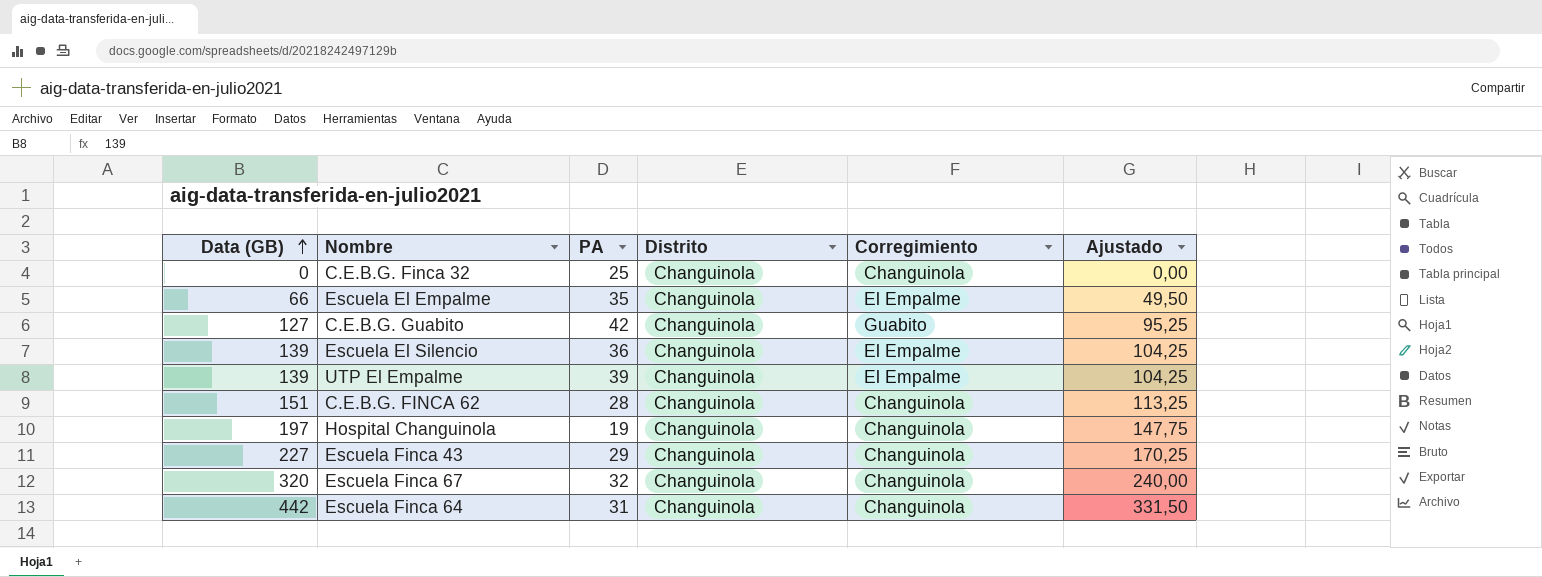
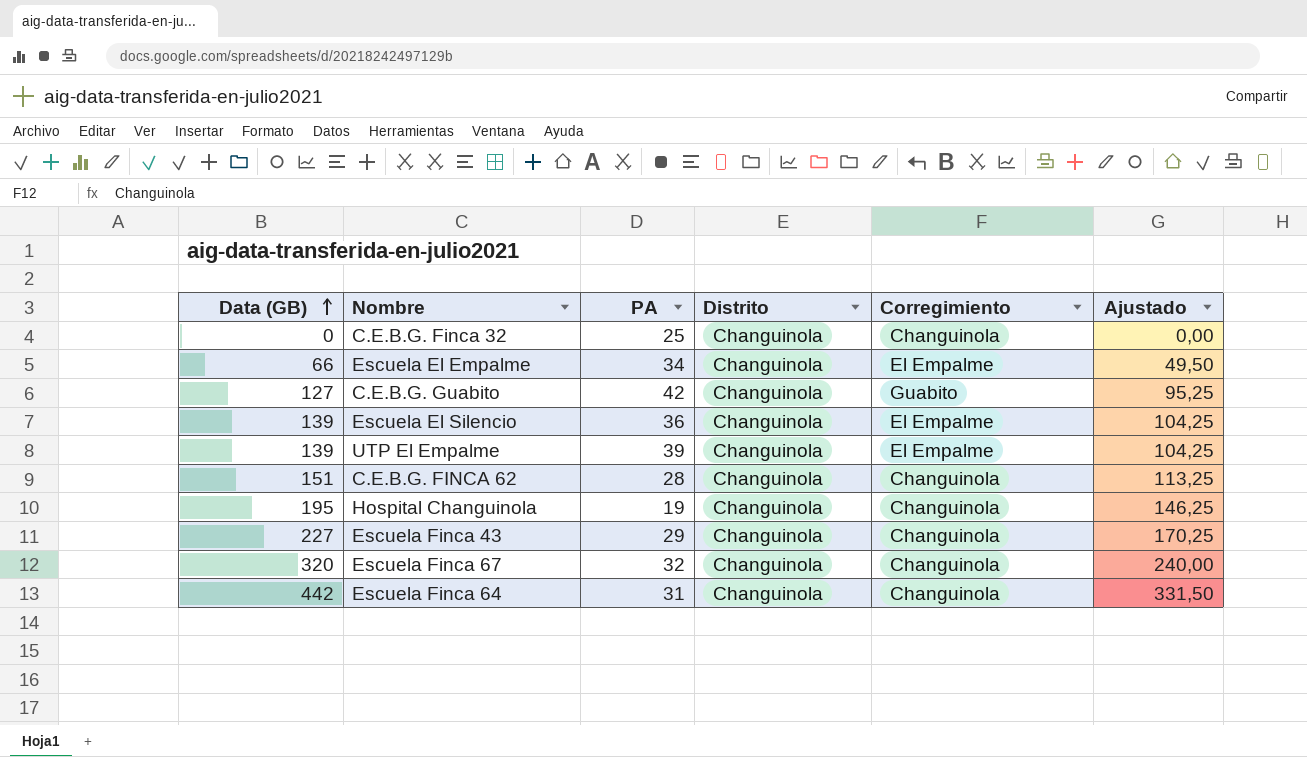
Escuela El Empalme | PA: 35 -> 34
Hospital Changuinola | Data (GB): 197 -> 195
Hospital Changuinola | Ajustado: 147,75 -> 146,25

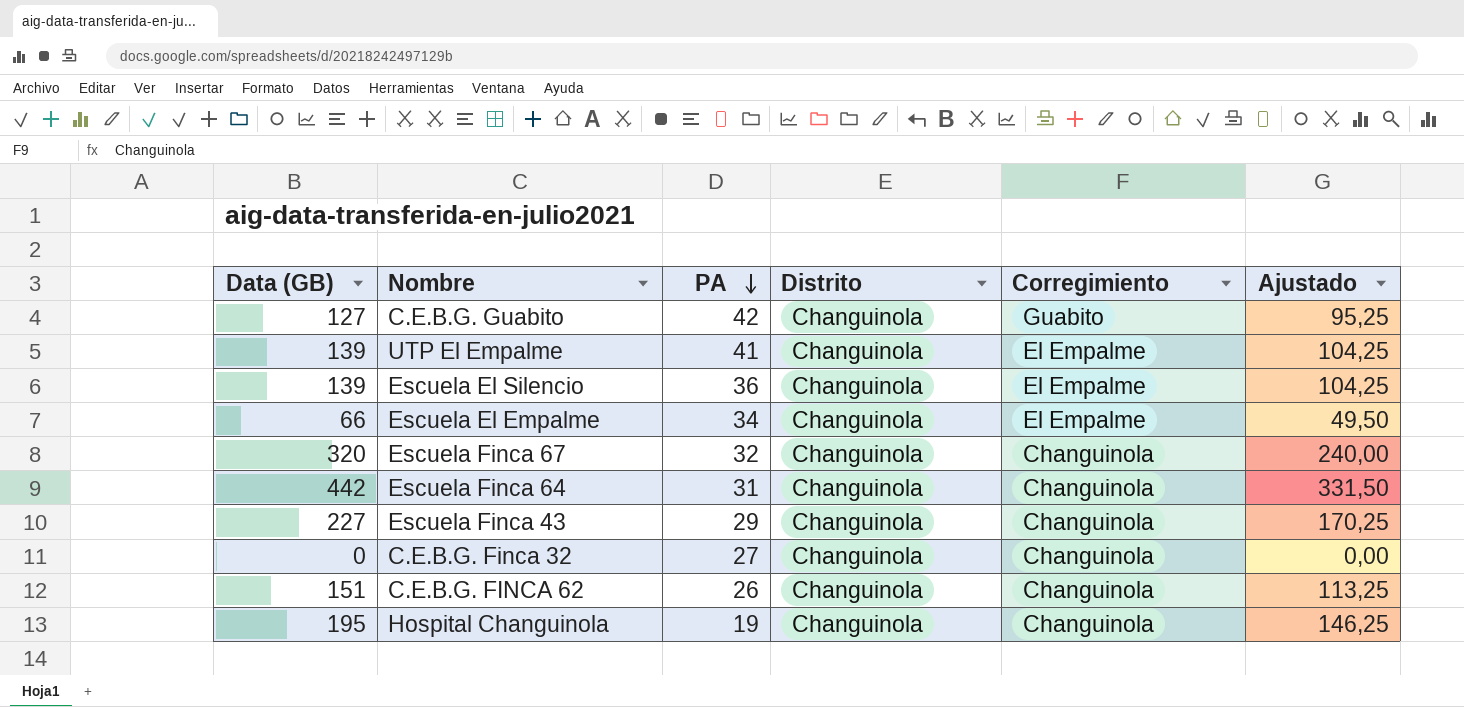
row order: Data (GB) ascending -> PA descending
UTP El Empalme | PA: 39 -> 41
C.E.B.G. Finca 32 | PA: 25 -> 27
C.E.B.G. FINCA 62 | PA: 28 -> 26

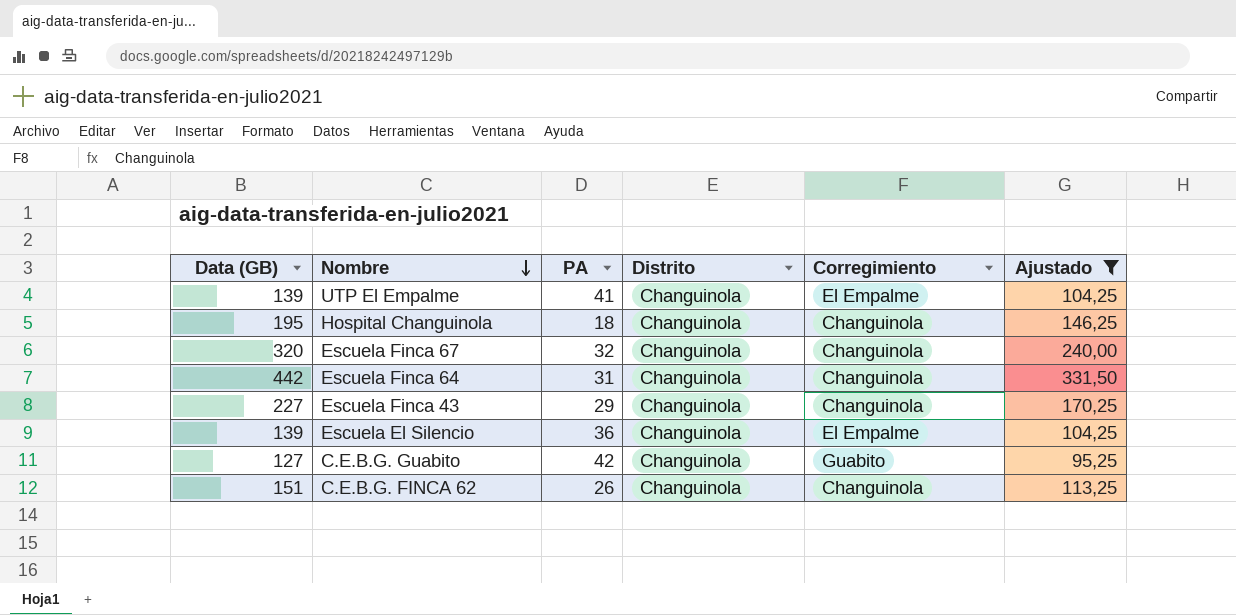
filter: none -> Ajustado >= 95,25
row order: PA descending -> Nombre descending
Hospital Changuinola | PA: 19 -> 18

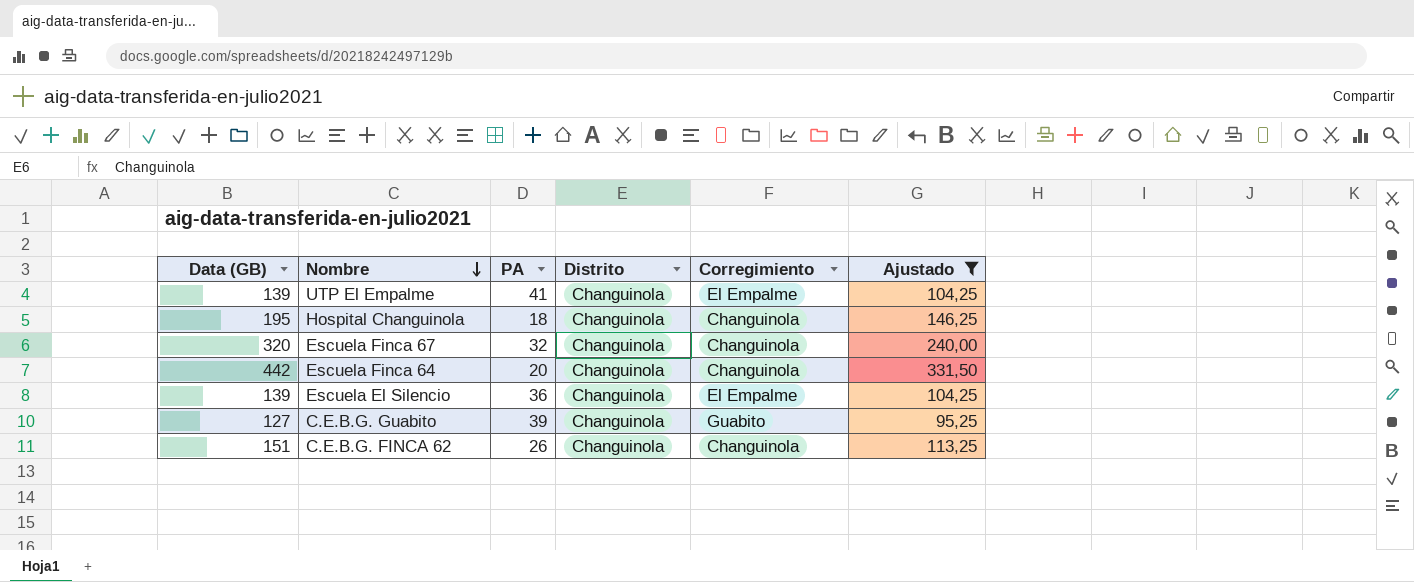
row Escuela Finca 43: 227 | 29 | Changuinola | Changuinola | 170,25 -> none
Escuela Finca 64 | PA: 31 -> 20
C.E.B.G. Guabito | PA: 42 -> 39

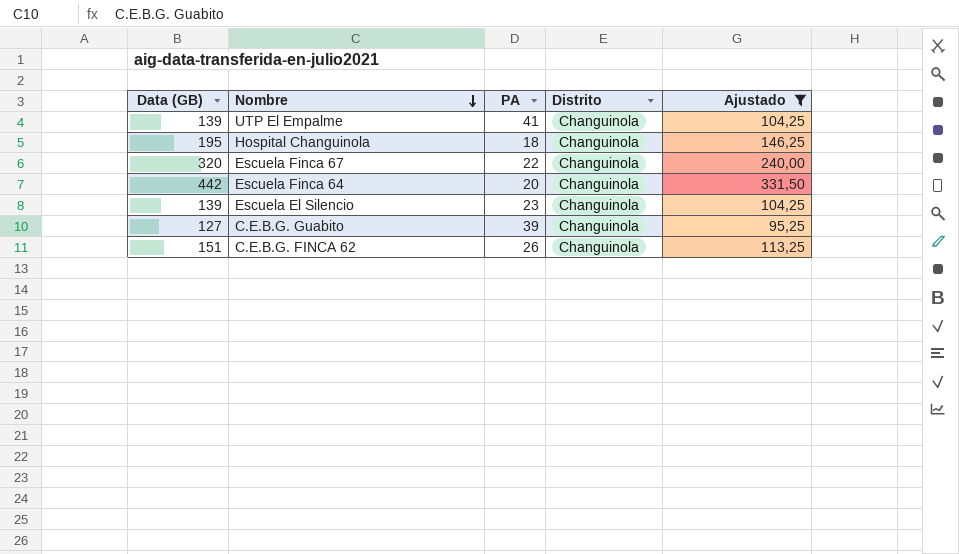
column Corregimiento | position: 5 -> none
Escuela Finca 67 | PA: 32 -> 22
Escuela El Silencio | PA: 36 -> 23

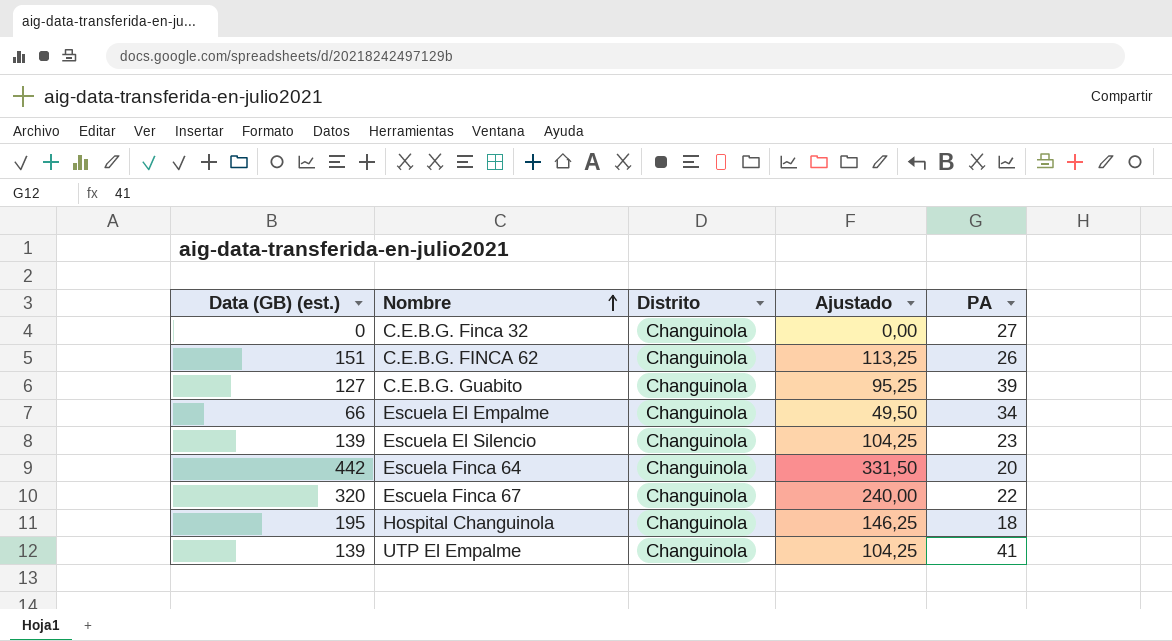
filter: Ajustado >= 95,25 -> none
row order: Nombre descending -> Nombre ascending
column name: Data (GB) -> Data (GB) (est.)
column PA | position: 3 -> 5

